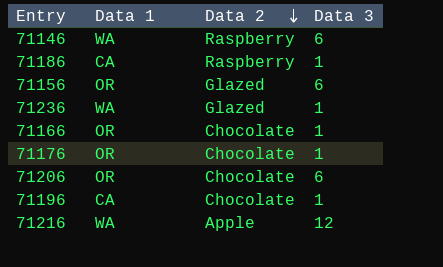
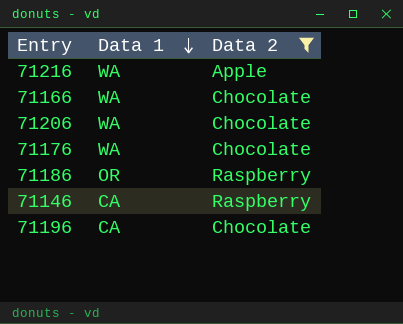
filter: none -> Data 2 != Glazed
row order: Data 2 descending -> Data 1 descending
column Data 3 | position: 4 -> none
71166 | Data 1: OR -> WA
71206 | Data 1: OR -> WA
71176 | Data 1: OR -> WA
71186 | Data 1: CA -> OR
71146 | Data 1: WA -> CA

